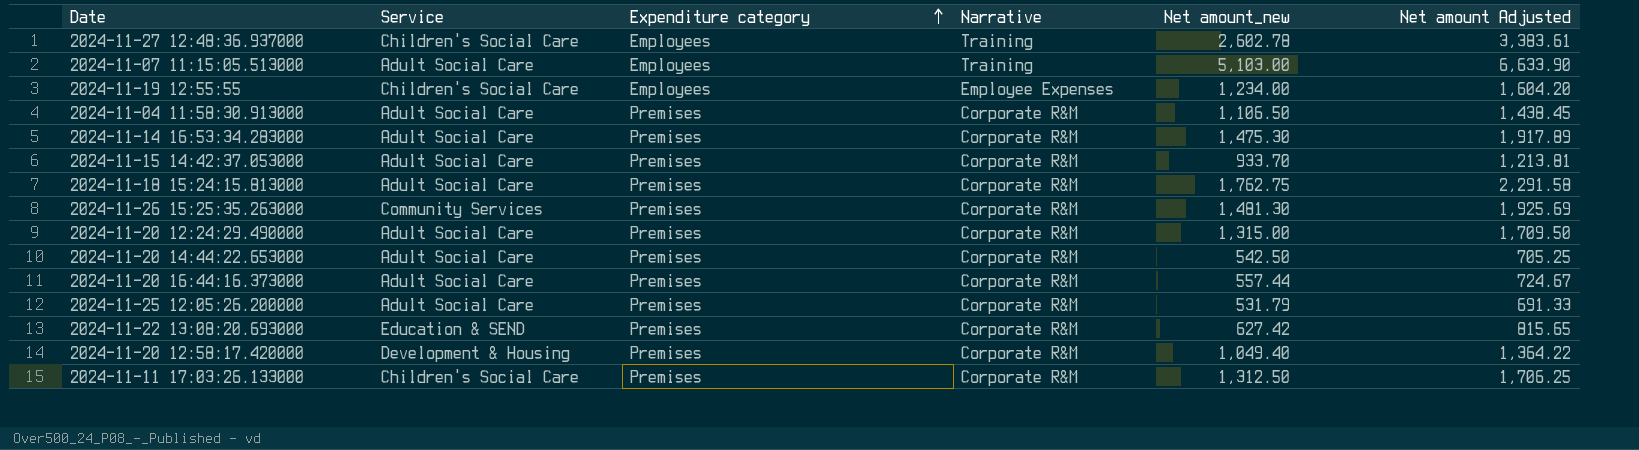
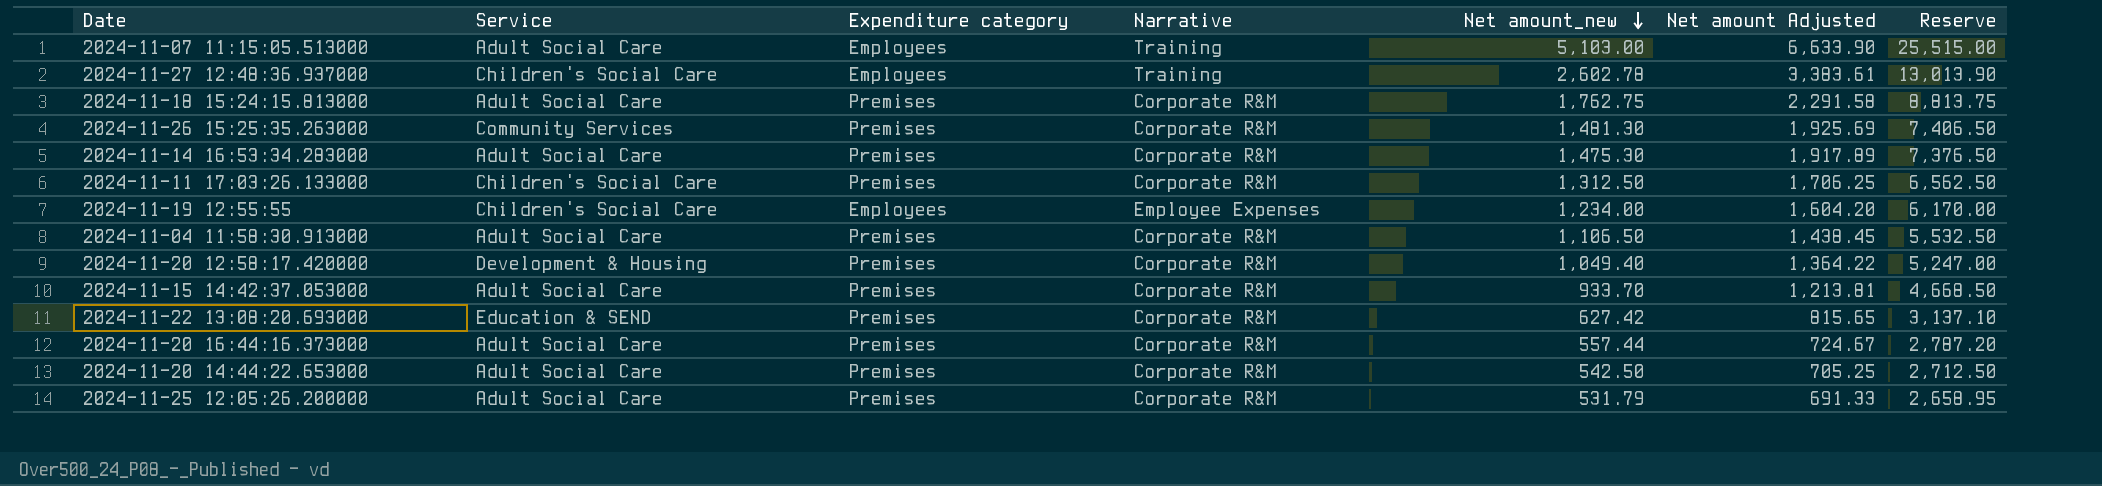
row order: Expenditure category ascending -> Net amount_new descending
column Reserve | formula: none -> [Net amount_new] * 5
row 2024-11-20 12:24:29.490000: Adult Social Care | Premises | Corporate R&M | 1,315.00 | 1,709.50 -> none

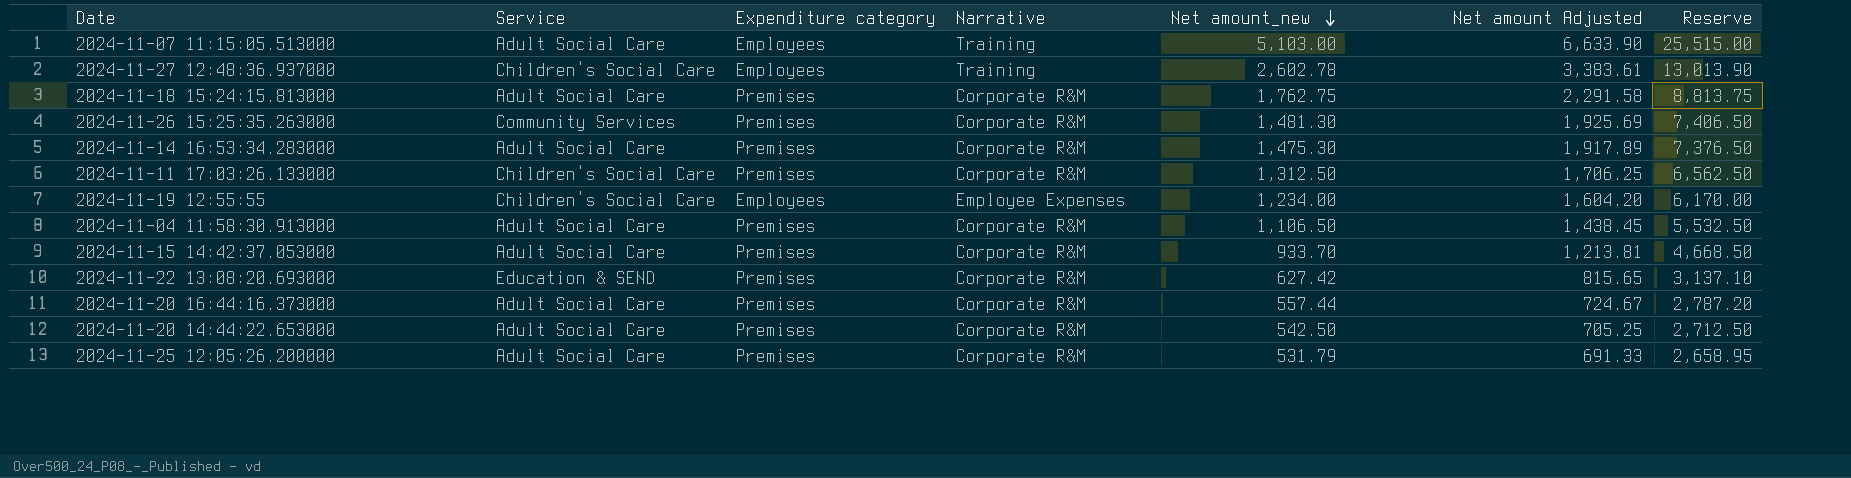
row 2024-11-20 12:58:17.420000: Development & Housing | Premises | Corporate R&M | 1,049.40 | 1,364.22 | 5,247.00 -> none

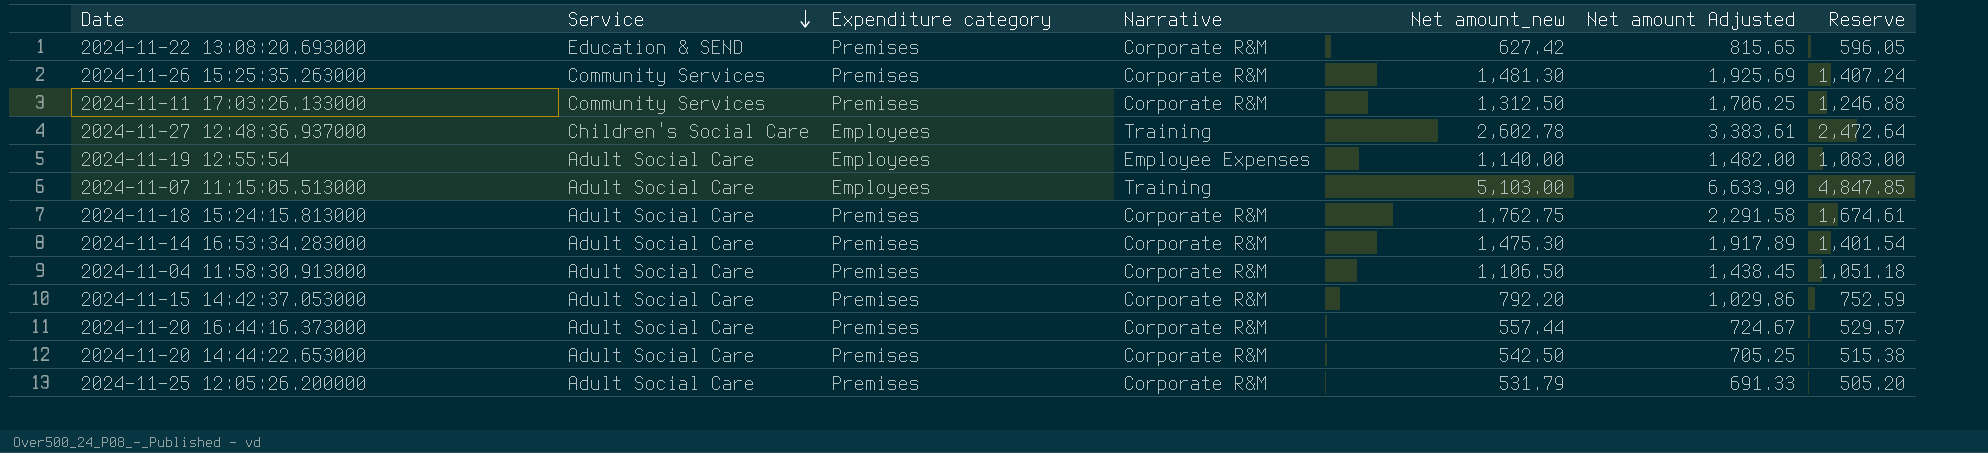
row order: Net amount_new descending -> Service descending
column Reserve | formula: [Net amount_new] * 5 -> [Net amount_new] * 0.95
row 2024-11-19 12:55:55: Children's Social Care | Employees | Employee Expenses | 1,234.00 | 1,604.20 | 6,170.00 -> none
2024-11-11 17:03:26.133000 | Service: Children's Social Care -> Community Services
row 2024-11-19 12:55:54: none -> Adult Social Care | Employees | Employee Expenses | 1,140.00 | 1,482.00 | 1,083.00
2024-11-15 14:42:37.053000 | Net amount_new: 933.70 -> 792.20
2024-11-15 14:42:37.053000 | Net amount Adjusted: 1,213.81 -> 1,029.86

